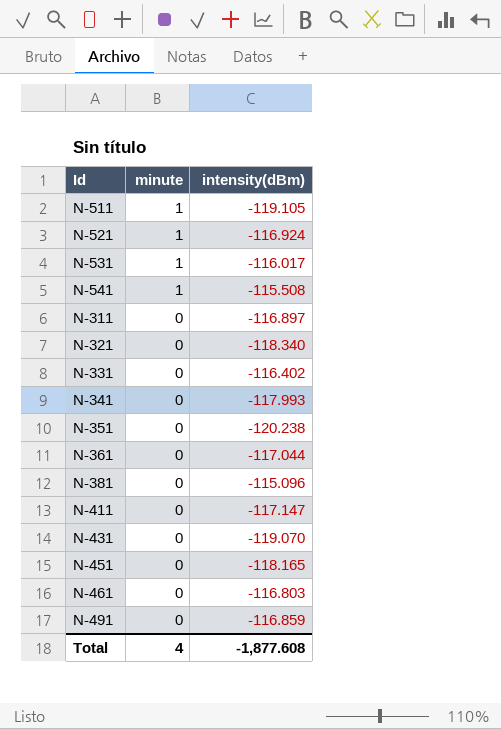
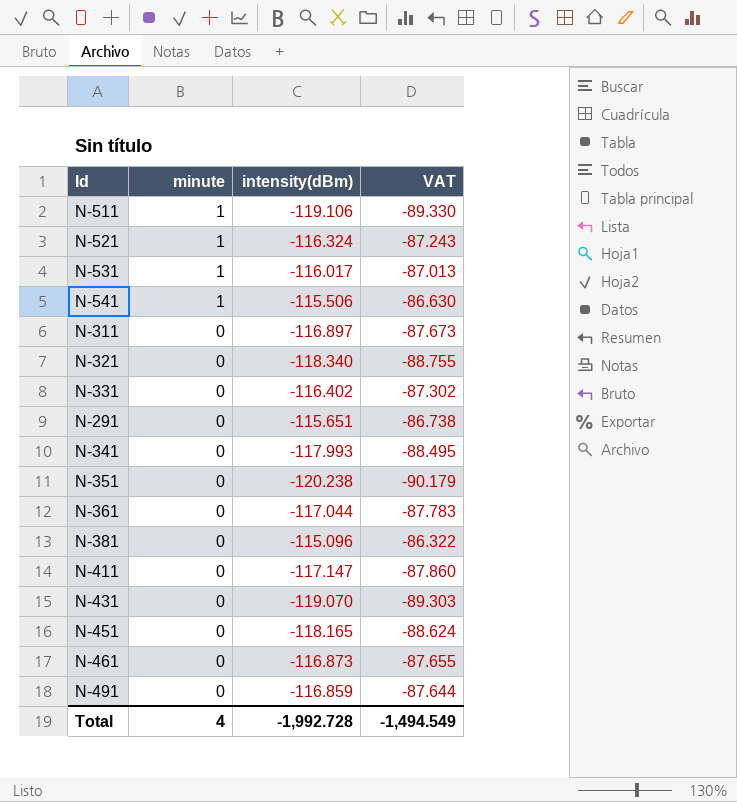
column VAT | formula: none -> [intensity(dBm)] * 0.75
N-511 | intensity(dBm): -119.105 -> -119.106
N-521 | intensity(dBm): -116.924 -> -116.324
N-541 | intensity(dBm): -115.508 -> -115.506
row N-291: none -> 0 | -115.651 | -86.738
N-461 | intensity(dBm): -116.803 -> -116.873
Total | intensity(dBm): -1,877.608 -> -1,992.728

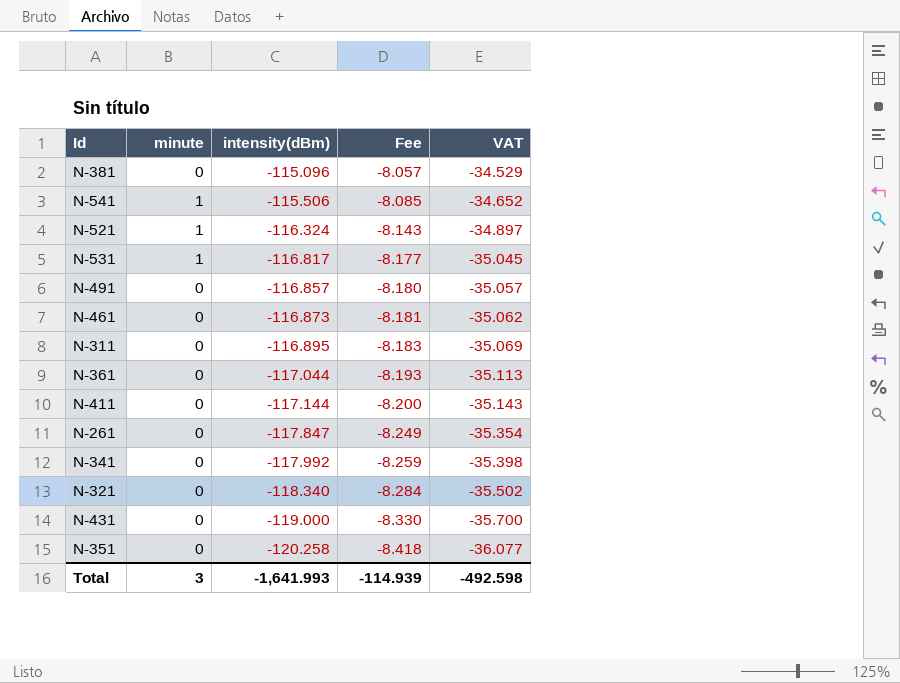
row order: minute descending -> intensity(dBm) descending
column Fee | formula: none -> [intensity(dBm)] * 0.07
column VAT | formula: [intensity(dBm)] * 0.75 -> [intensity(dBm)] * 0.3
row N-511: 1 | -119.106 | -89.330 -> none
row N-331: 0 | -116.402 | -87.302 -> none
row N-291: 0 | -115.651 | -86.738 -> none
row N-451: 0 | -118.165 | -88.624 -> none
N-531 | intensity(dBm): -116.017 -> -116.817
N-491 | intensity(dBm): -116.859 -> -116.857
N-311 | intensity(dBm): -116.897 -> -116.895
N-411 | intensity(dBm): -117.147 -> -117.144
row N-261: none -> 0 | -117.847 | -8.249 | -35.354
N-341 | intensity(dBm): -117.993 -> -117.992
N-431 | intensity(dBm): -119.070 -> -119.000
N-351 | intensity(dBm): -120.238 -> -120.258
Total | minute: 4 -> 3
Total | intensity(dBm): -1,992.728 -> -1,641.993
Total | VAT: -1,494.549 -> -492.598

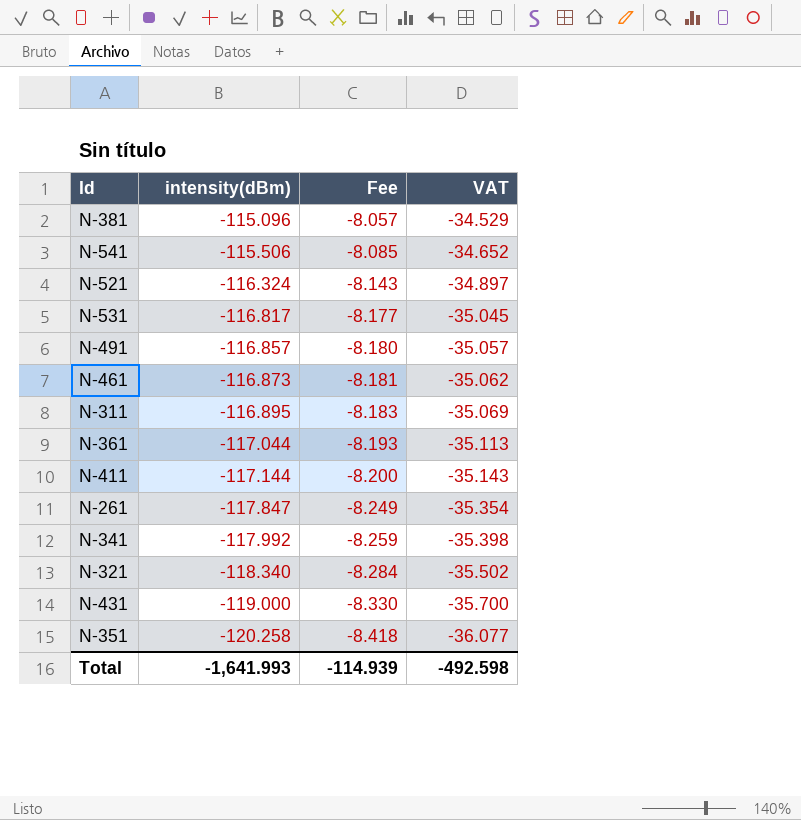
column minute | position: 2 -> none

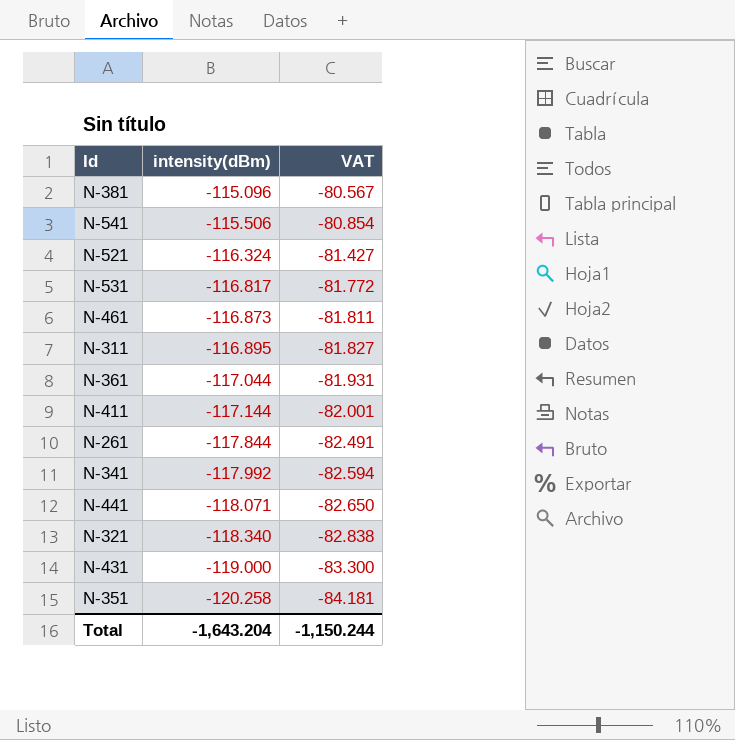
column Fee | formula: [intensity(dBm)] * 0.07 -> none
column VAT | formula: [intensity(dBm)] * 0.3 -> [intensity(dBm)] * 0.7
row N-491: -116.857 | -8.180 | -35.057 -> none
N-261 | intensity(dBm): -117.847 -> -117.844
row N-441: none -> -118.071 | -82.650
Total | intensity(dBm): -1,641.993 -> -1,643.204
Total | VAT: -492.598 -> -1,150.244

